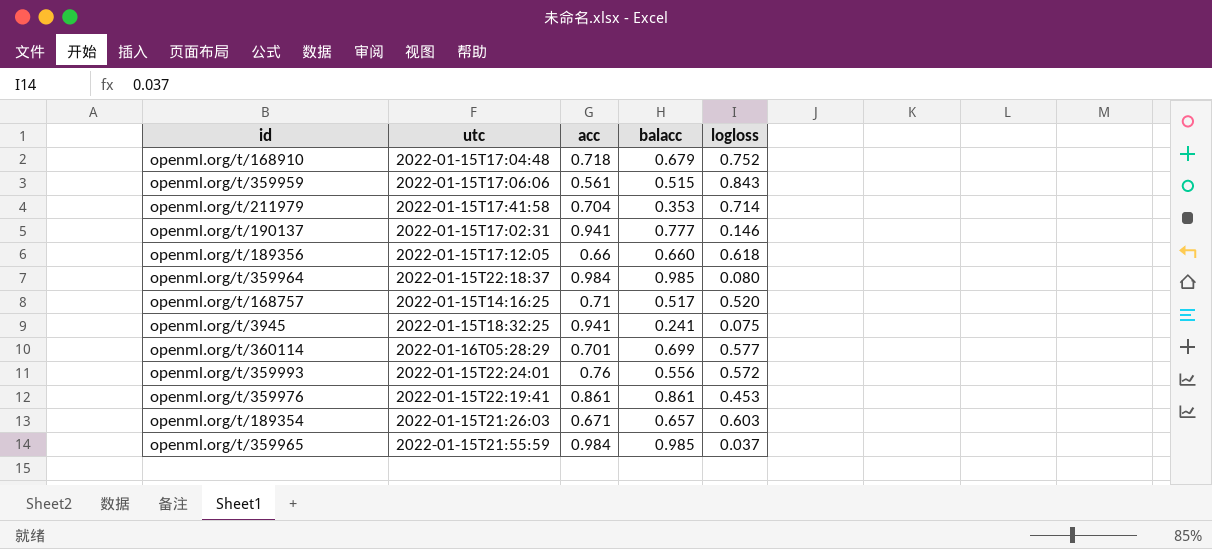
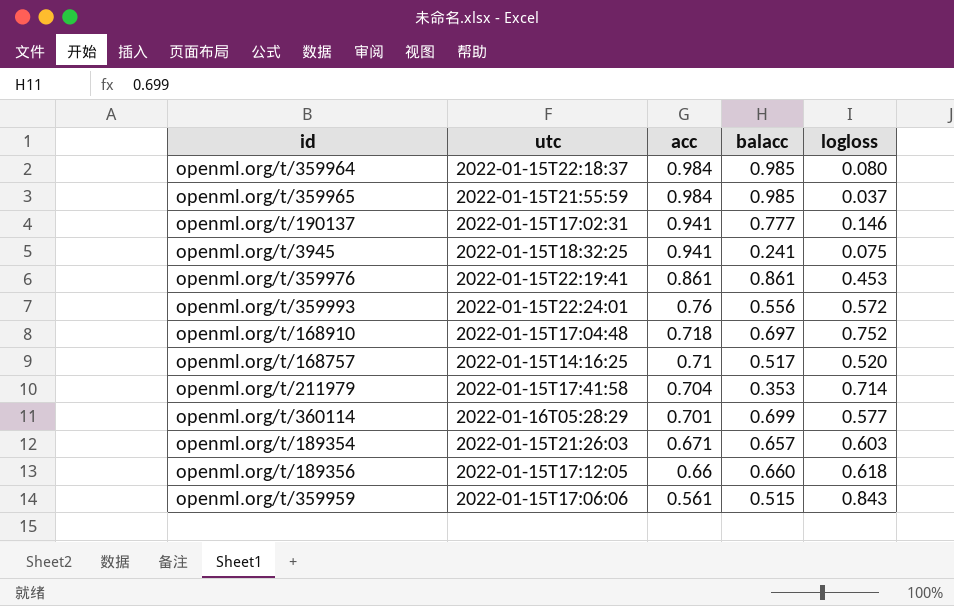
row order: none -> acc descending
openml.org/t/168910 | balacc: 0.679 -> 0.697

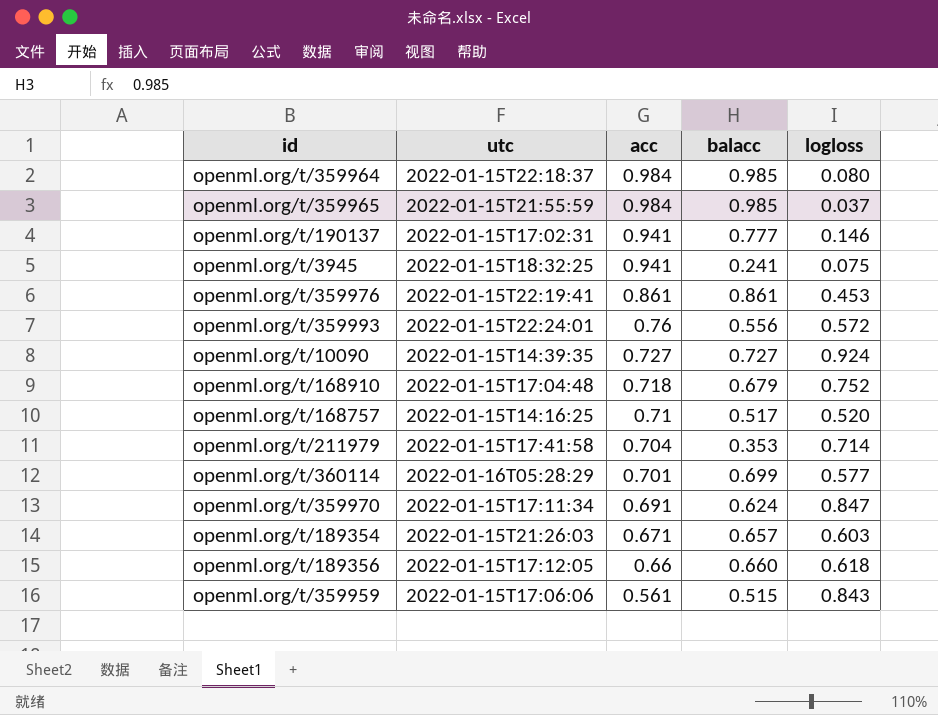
row openml.org/t/10090: none -> 2022-01-15T14:39:35 | 0.727 | 0.727 | 0.924
openml.org/t/168910 | balacc: 0.697 -> 0.679
row openml.org/t/359970: none -> 2022-01-15T17:11:34 | 0.691 | 0.624 | 0.847

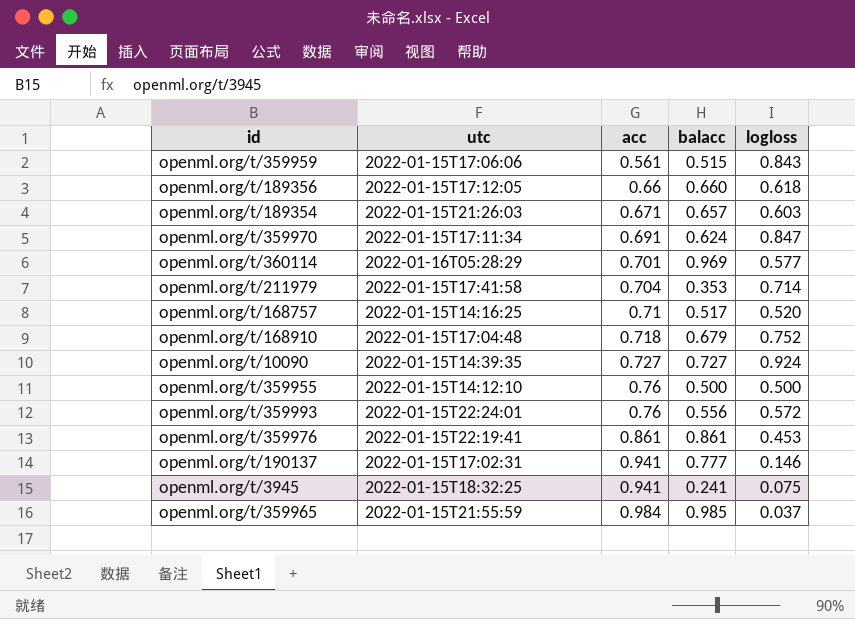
row order: acc descending -> acc ascending
row openml.org/t/359964: 2022-01-15T22:18:37 | 0.984 | 0.985 | 0.080 -> none
openml.org/t/360114 | balacc: 0.699 -> 0.969
row openml.org/t/359955: none -> 2022-01-15T14:12:10 | 0.76 | 0.500 | 0.500

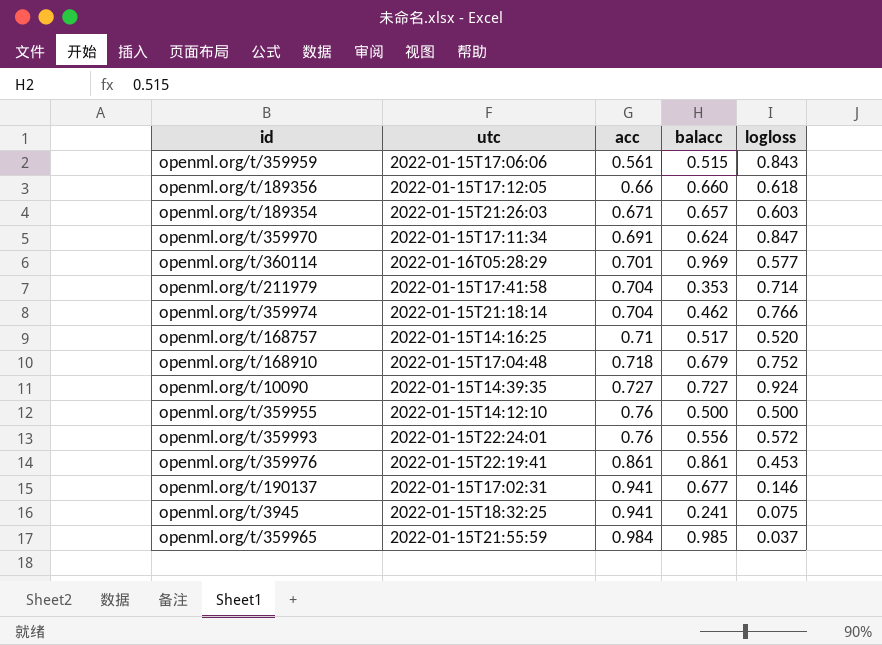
row openml.org/t/359974: none -> 2022-01-15T21:18:14 | 0.704 | 0.462 | 0.766
openml.org/t/190137 | balacc: 0.777 -> 0.677

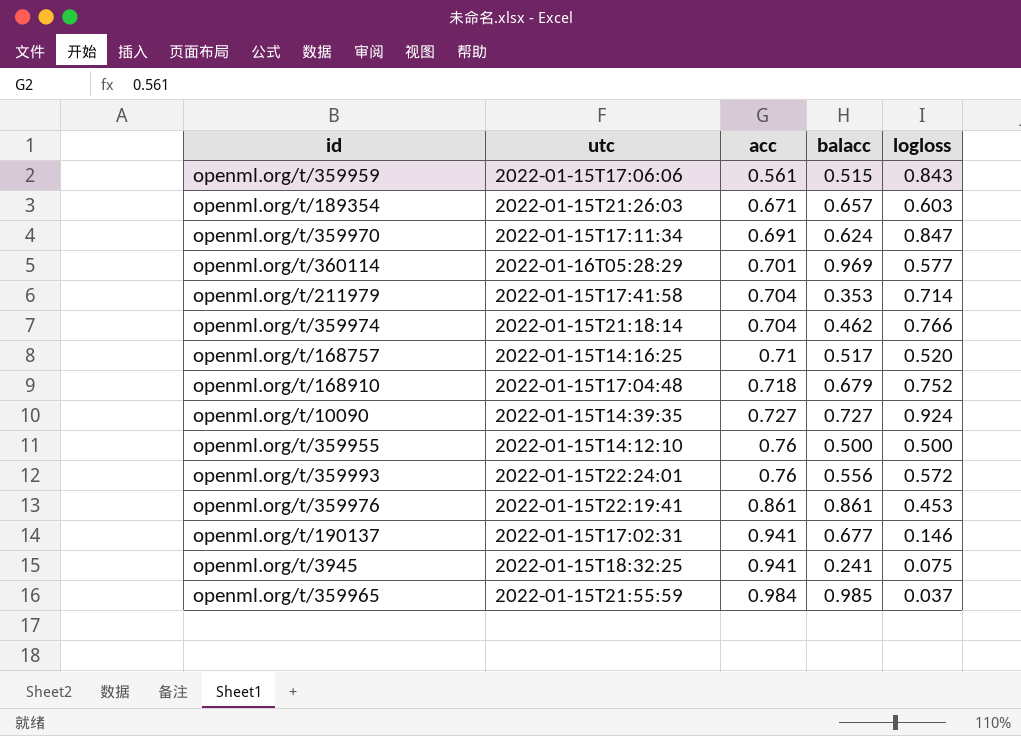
row openml.org/t/189356: 2022-01-15T17:12:05 | 0.66 | 0.660 | 0.618 -> none

